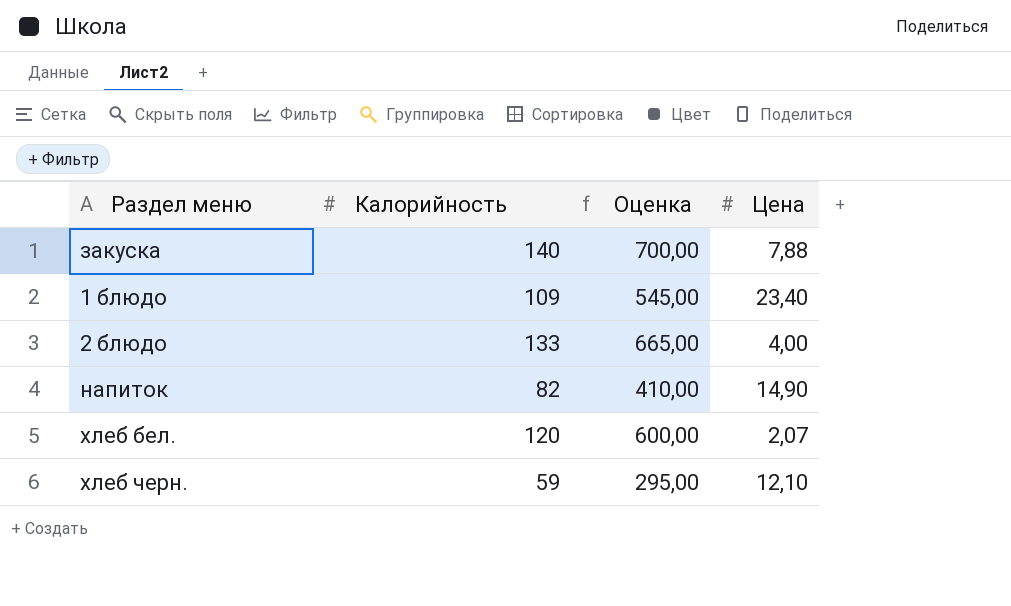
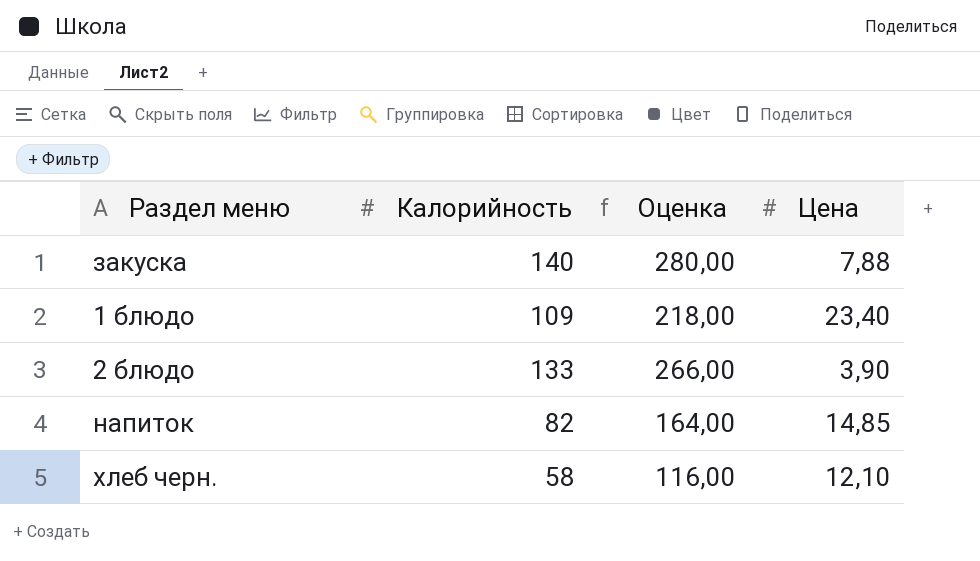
column Оценка | formula: [Калорийность] * 5 -> [Калорийность] * 2
row хлеб бел.: 120 | 600,00 | 2,07 -> none
2 блюдо | Цена: 4,00 -> 3,90
напиток | Цена: 14,90 -> 14,85
хлеб черн. | Калорийность: 59 -> 58

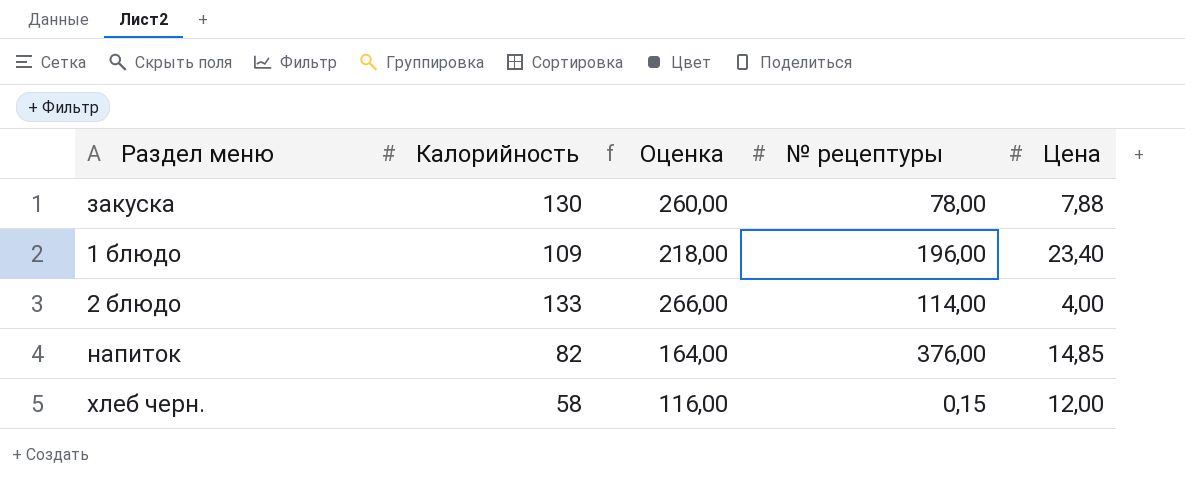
column № рецептуры | position: none -> 4
закуска | Калорийность: 140 -> 130
закуска | Оценка: 280,00 -> 260,00
2 блюдо | Цена: 3,90 -> 4,00
хлеб черн. | Цена: 12,10 -> 12,00

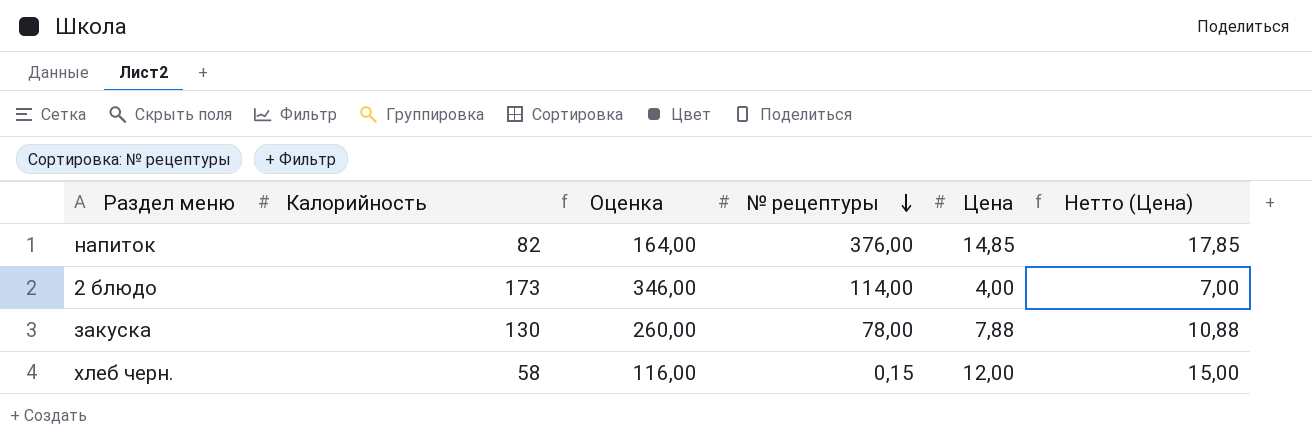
row order: none -> № рецептуры descending
column Нетто (Цена) | formula: none -> [Цена] + 3
row 1 блюдо: 109 | 218,00 | 196,00 | 23,40 -> none
2 блюдо | Калорийность: 133 -> 173
2 блюдо | Оценка: 266,00 -> 346,00

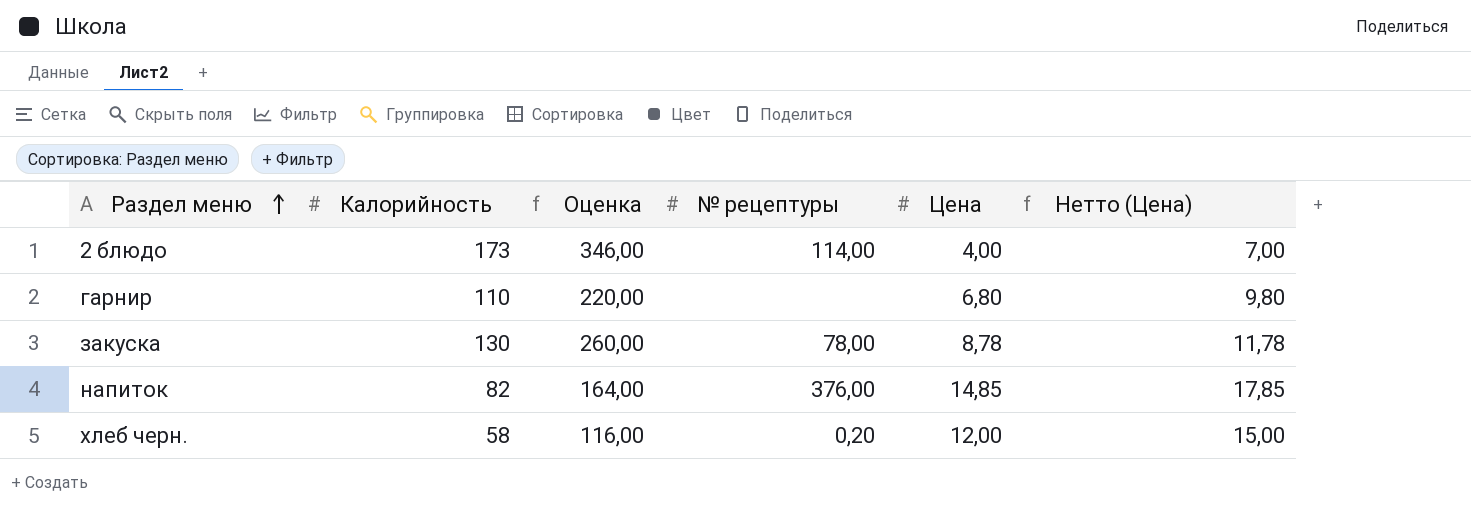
row order: № рецептуры descending -> Раздел меню ascending
row гарнир: none -> 110 | 220,00 | none | 6,80 | 9,80
закуска | Цена: 7,88 -> 8,78
закуска | Нетто (Цена): 10,88 -> 11,78
хлеб черн. | № рецептуры: 0,15 -> 0,20

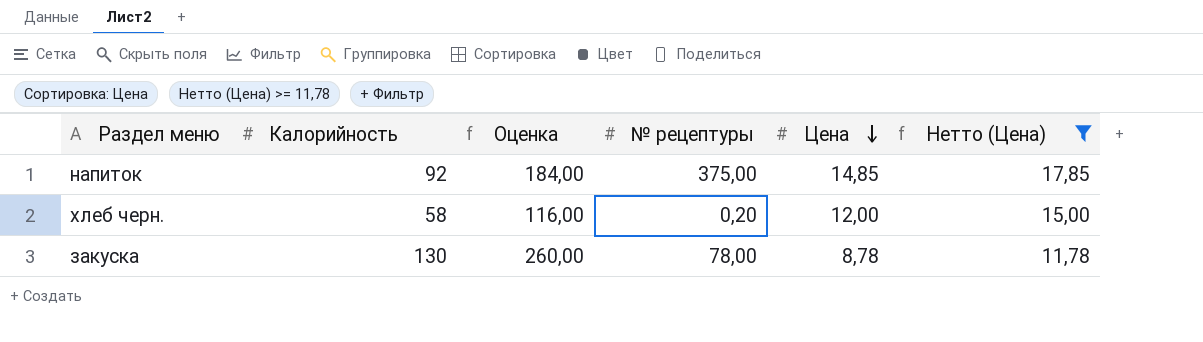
filter: none -> Нетто (Цена) >= 11,78
row order: Раздел меню ascending -> Цена descending
напиток | Калорийность: 82 -> 92
напиток | Оценка: 164,00 -> 184,00
напиток | № рецептуры: 376,00 -> 375,00

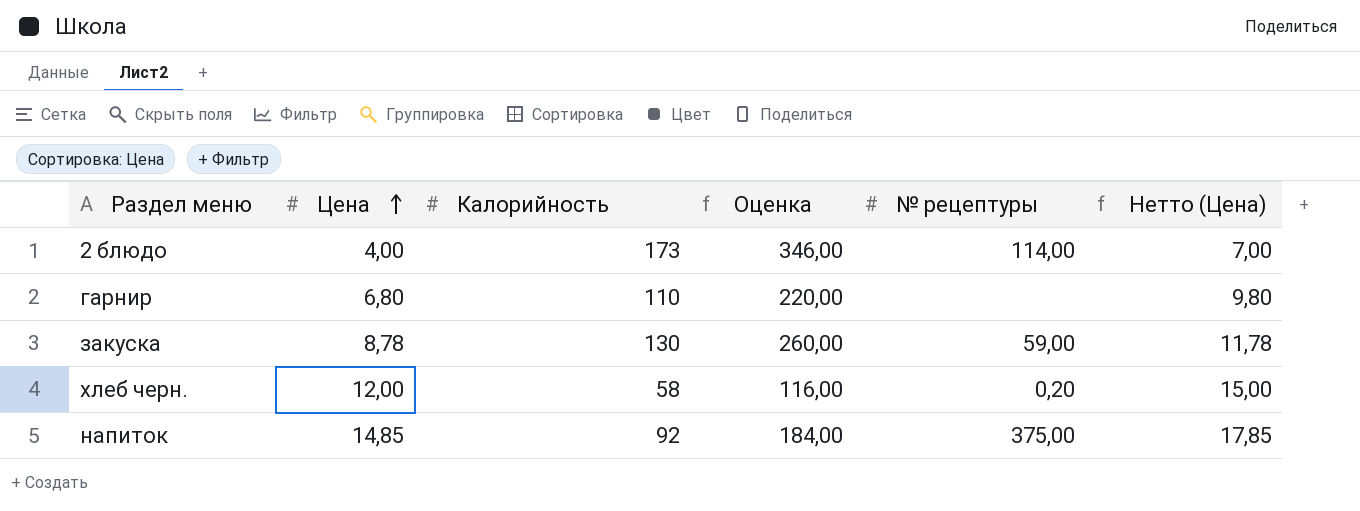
filter: Нетто (Цена) >= 11,78 -> none
row order: Цена descending -> Цена ascending
column Цена | position: 5 -> 2
закуска | № рецептуры: 78,00 -> 59,00

